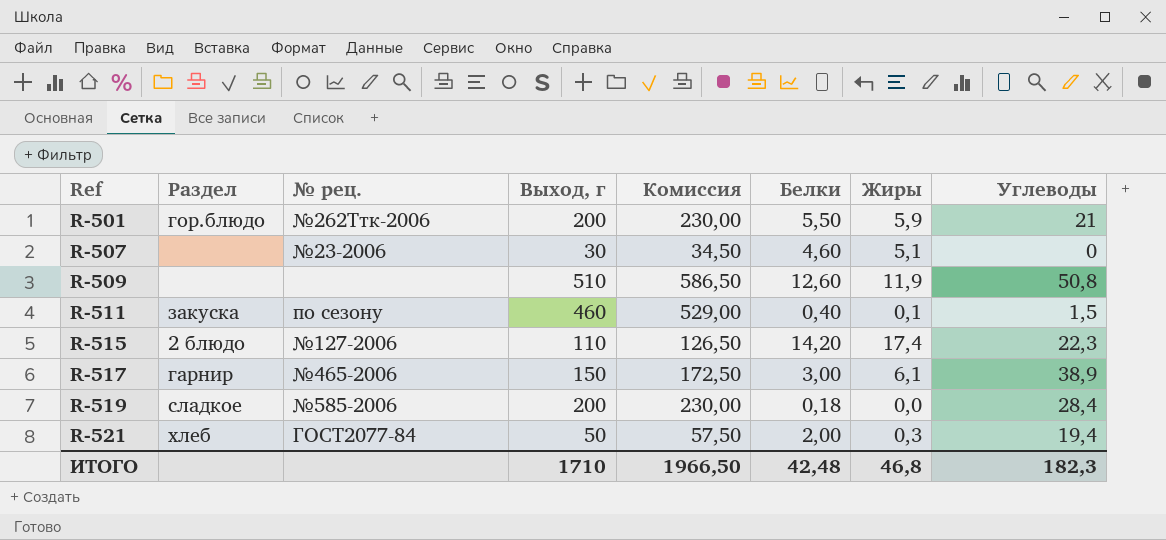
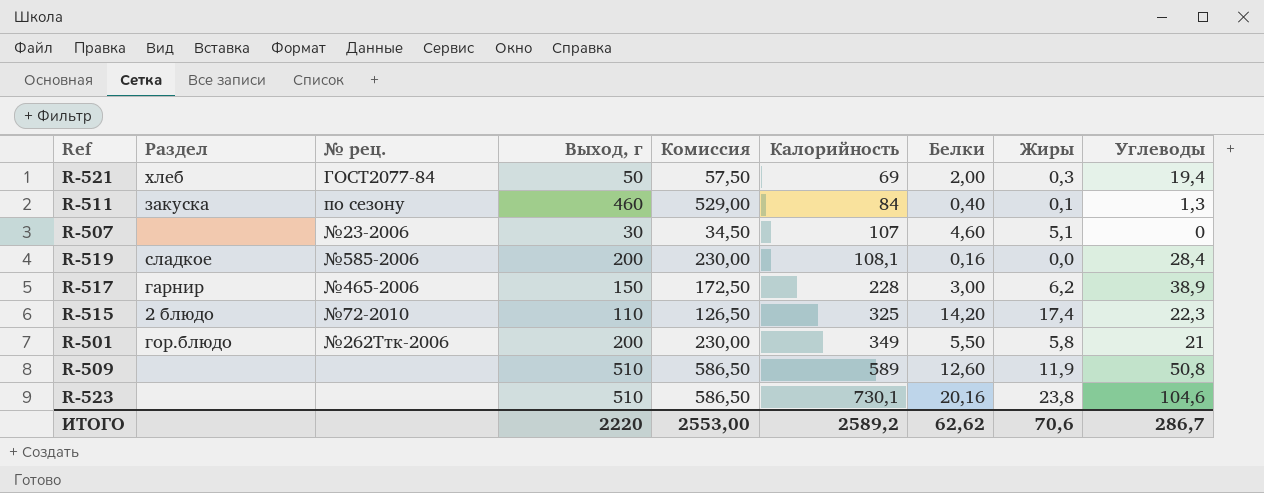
row order: Ref ascending -> Калорийность ascending
column Калорийность | position: none -> 6
R-511 | Углеводы: 1,5 -> 1,3
R-519 | Белки: 0,18 -> 0,16
R-517 | Жиры: 6,1 -> 6,2
R-515 | № рец.: №127-2006 -> №72-2010
R-501 | Жиры: 5,9 -> 5,8
row R-523: none -> none | none | 510 | 586,50 | 730,1 | 20,16 | 23,8 | 104,6
ИТОГО | Выход, г: 1710 -> 2220
ИТОГО | Комиссия: 1966,50 -> 2553,00
ИТОГО | Белки: 42,48 -> 62,62
ИТОГО | Жиры: 46,8 -> 70,6
ИТОГО | Углеводы: 182,3 -> 286,7

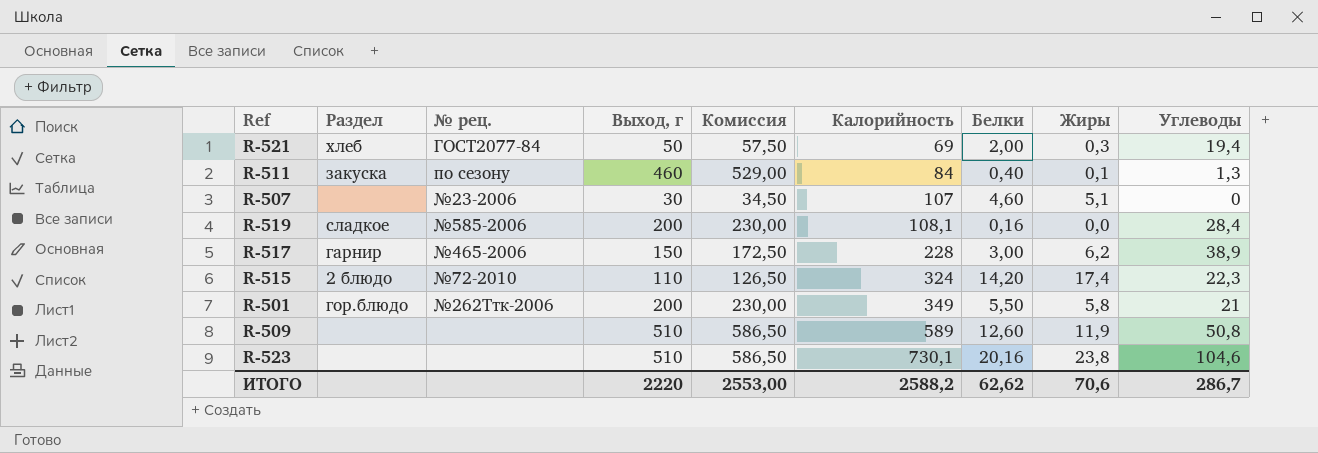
R-515 | Калорийность: 325 -> 324
ИТОГО | Калорийность: 2589,2 -> 2588,2

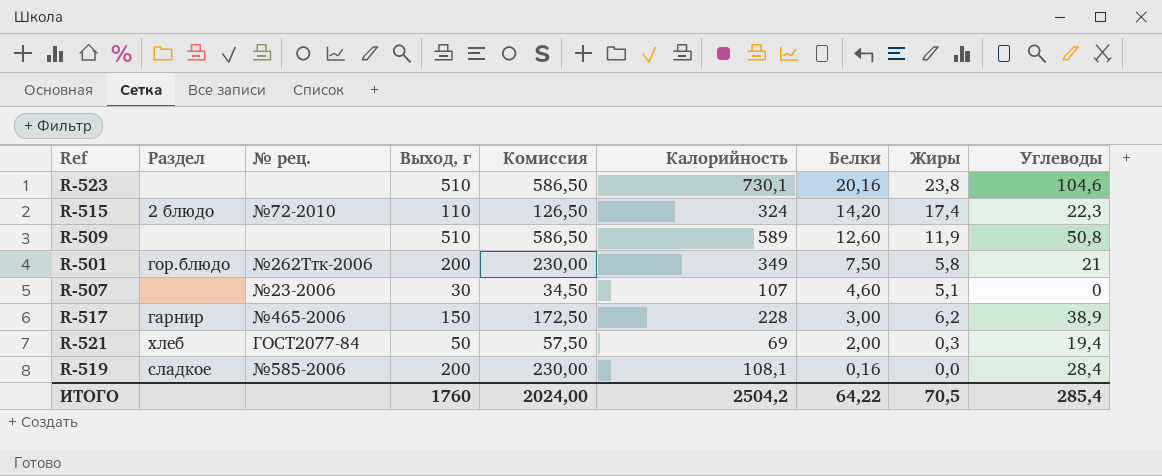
row order: Калорийность ascending -> Белки descending
row R-511: закуска | по сезону | 460 | 529,00 | 84 | 0,40 | 0,1 | 1,3 -> none
R-501 | Белки: 5,50 -> 7,50
ИТОГО | Выход, г: 2220 -> 1760
ИТОГО | Комиссия: 2553,00 -> 2024,00
ИТОГО | Калорийность: 2588,2 -> 2504,2
ИТОГО | Белки: 62,62 -> 64,22
ИТОГО | Жиры: 70,6 -> 70,5
ИТОГО | Углеводы: 286,7 -> 285,4

